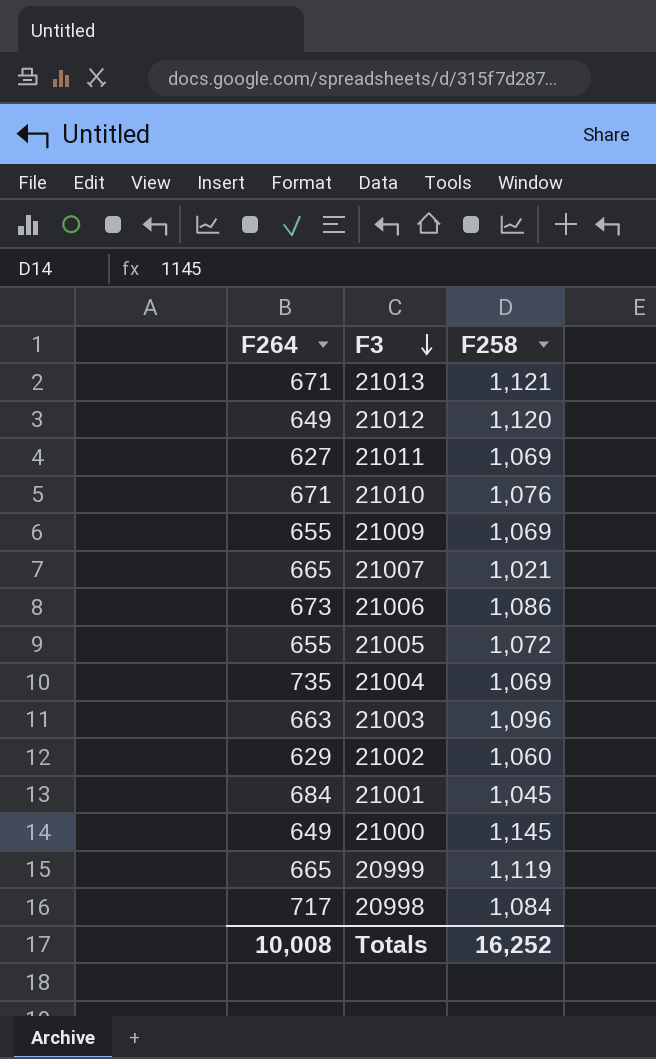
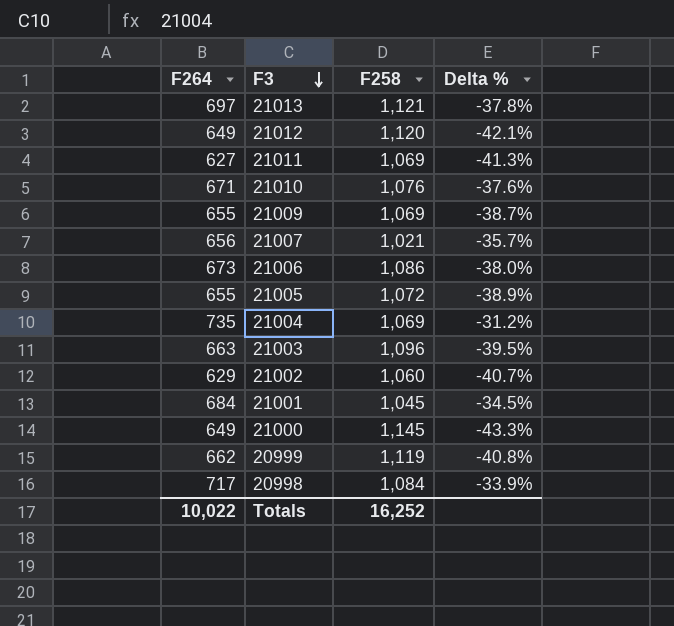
column Delta % | formula: none -> ([F264] - [F258]) / [F258]
21013 | F264: 671 -> 697
21007 | F264: 665 -> 656
20999 | F264: 665 -> 662
Totals | F264: 10,008 -> 10,022

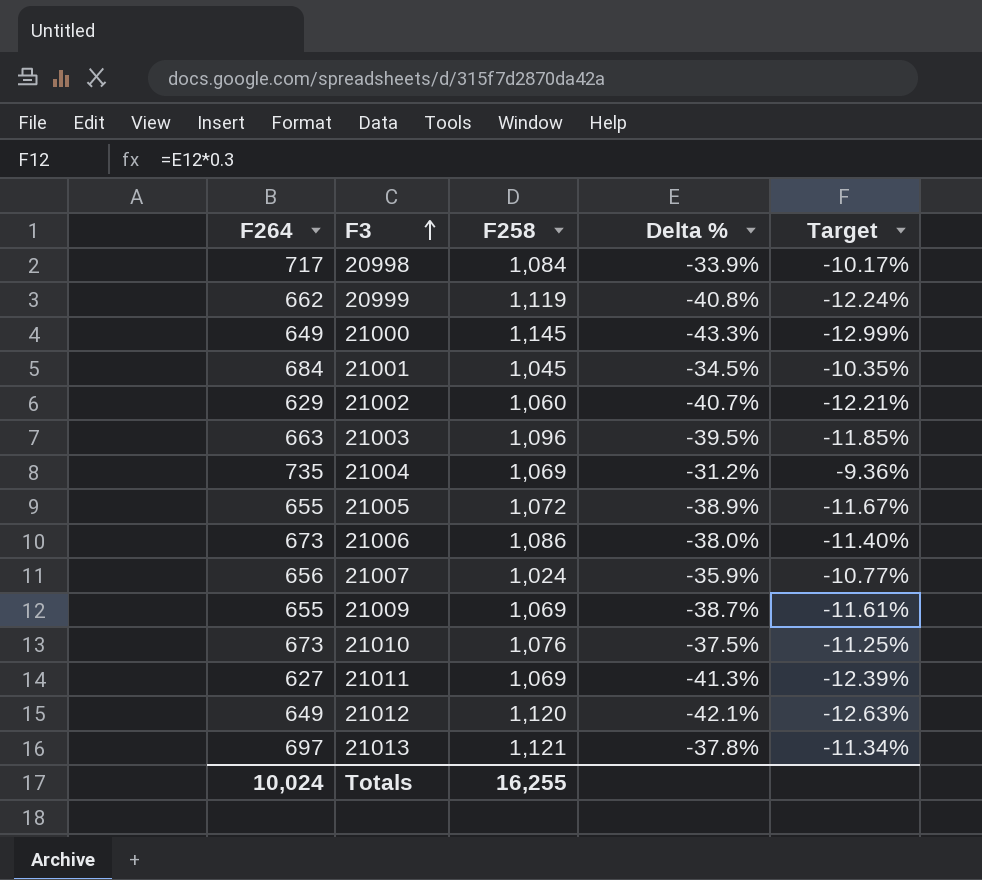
row order: F3 descending -> F3 ascending
column Target | formula: none -> [Delta %] * 0.3
21007 | F258: 1,021 -> 1,024
21007 | Delta %: -35.7% -> -35.9%
21010 | F264: 671 -> 673
21010 | Delta %: -37.6% -> -37.5%
Totals | F264: 10,022 -> 10,024
Totals | F258: 16,252 -> 16,255

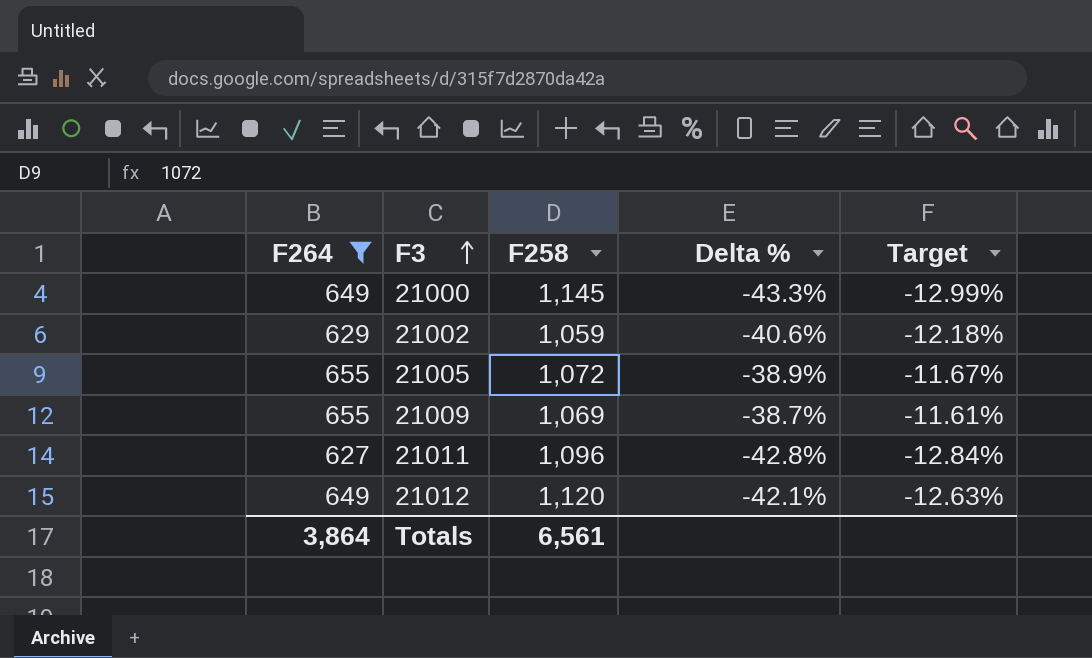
filter: none -> F264 <= 655
21002 | F258: 1,060 -> 1,059
21002 | Delta %: -40.7% -> -40.6%
21002 | Target: -12.21% -> -12.18%
21011 | F258: 1,069 -> 1,096
21011 | Delta %: -41.3% -> -42.8%
21011 | Target: -12.39% -> -12.84%
Totals | F264: 10,024 -> 3,864
Totals | F258: 16,255 -> 6,561

